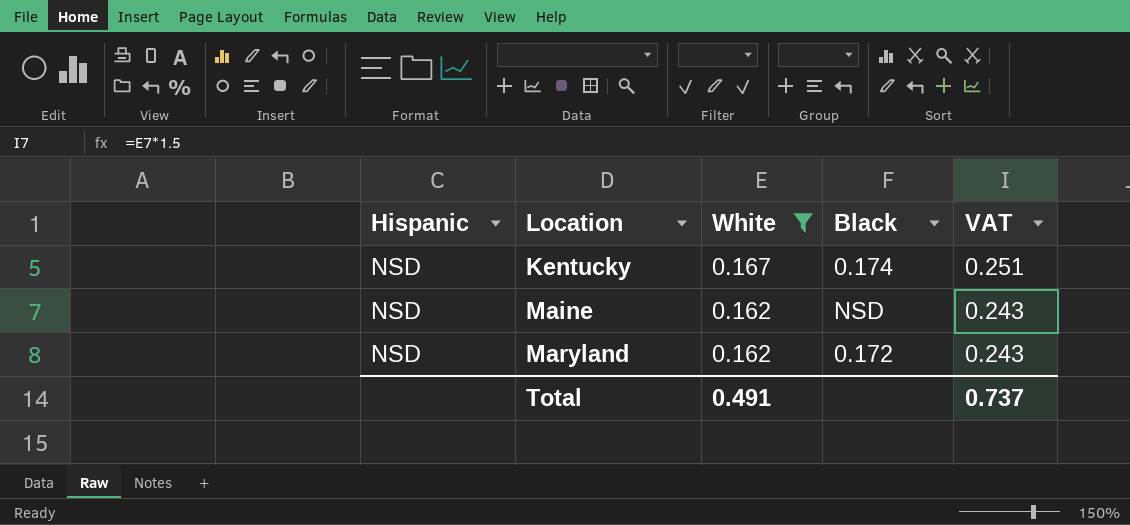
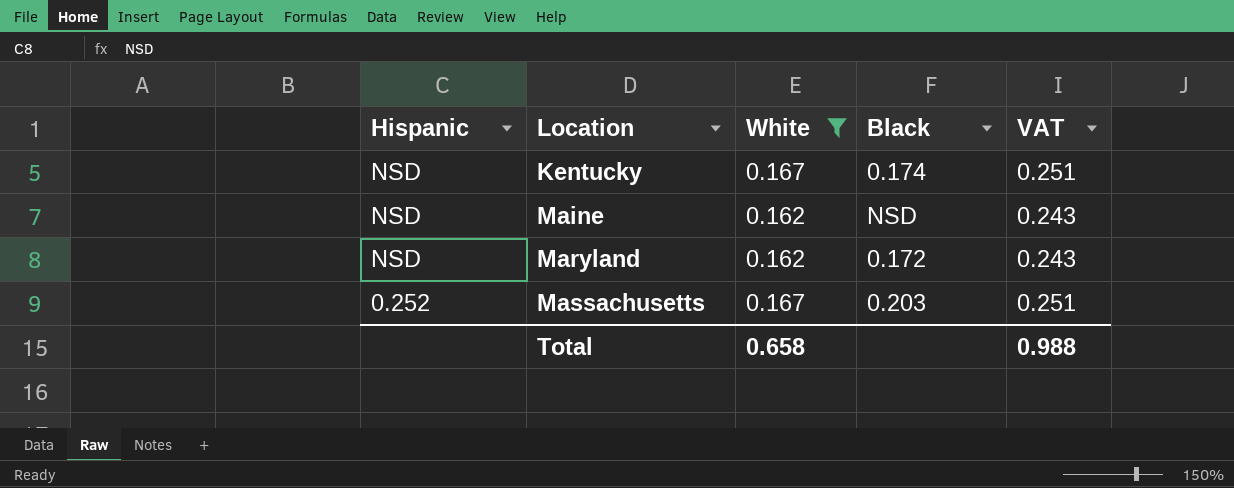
row Massachusetts: none -> 0.252 | 0.167 | 0.203 | 0.251
Total | White: 0.491 -> 0.658
Total | VAT: 0.737 -> 0.988

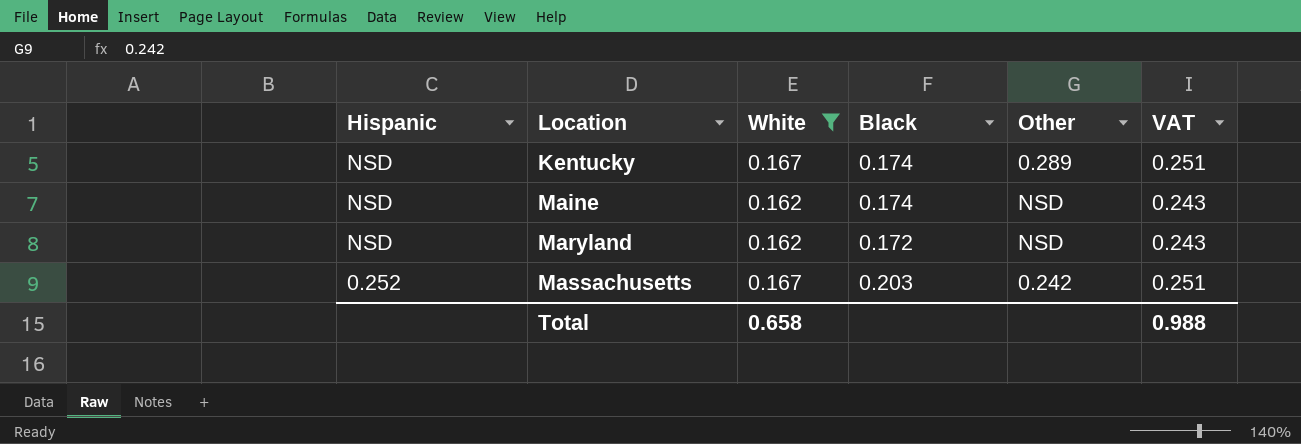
column Other | position: none -> 5
Maine | Black: NSD -> 0.174

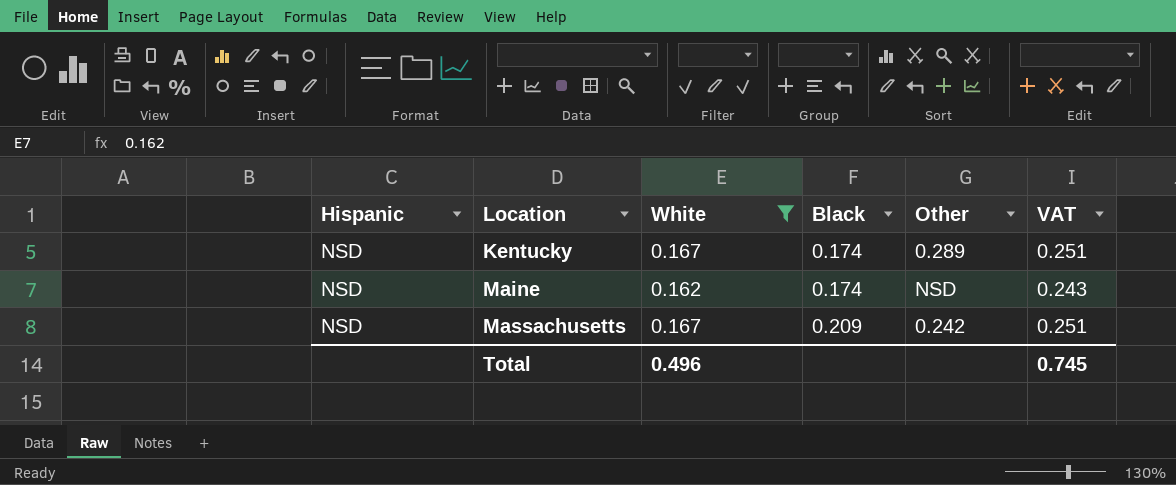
row Maryland: NSD | 0.162 | 0.172 | NSD | 0.243 -> none
Massachusetts | Hispanic: 0.252 -> NSD
Massachusetts | Black: 0.203 -> 0.209
Total | White: 0.658 -> 0.496
Total | VAT: 0.988 -> 0.745

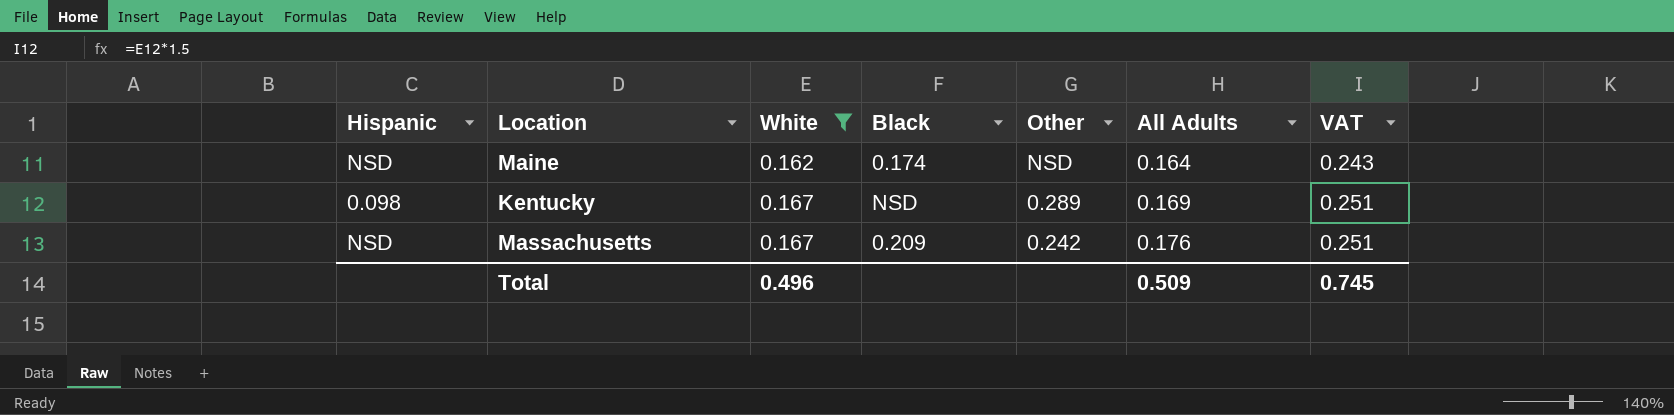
row order: Location ascending -> White ascending
column All Adults | position: none -> 6
Kentucky | Hispanic: NSD -> 0.098
Kentucky | Black: 0.174 -> NSD

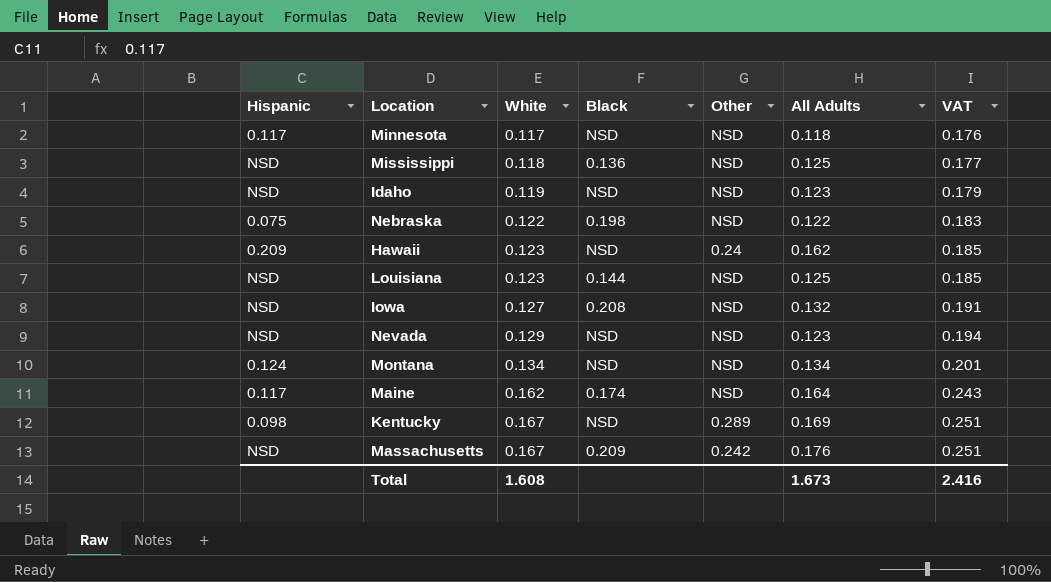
filter: White >= 0.162 -> none
Maine | Hispanic: NSD -> 0.117
Total | White: 0.496 -> 1.608
Total | All Adults: 0.509 -> 1.673
Total | VAT: 0.745 -> 2.416

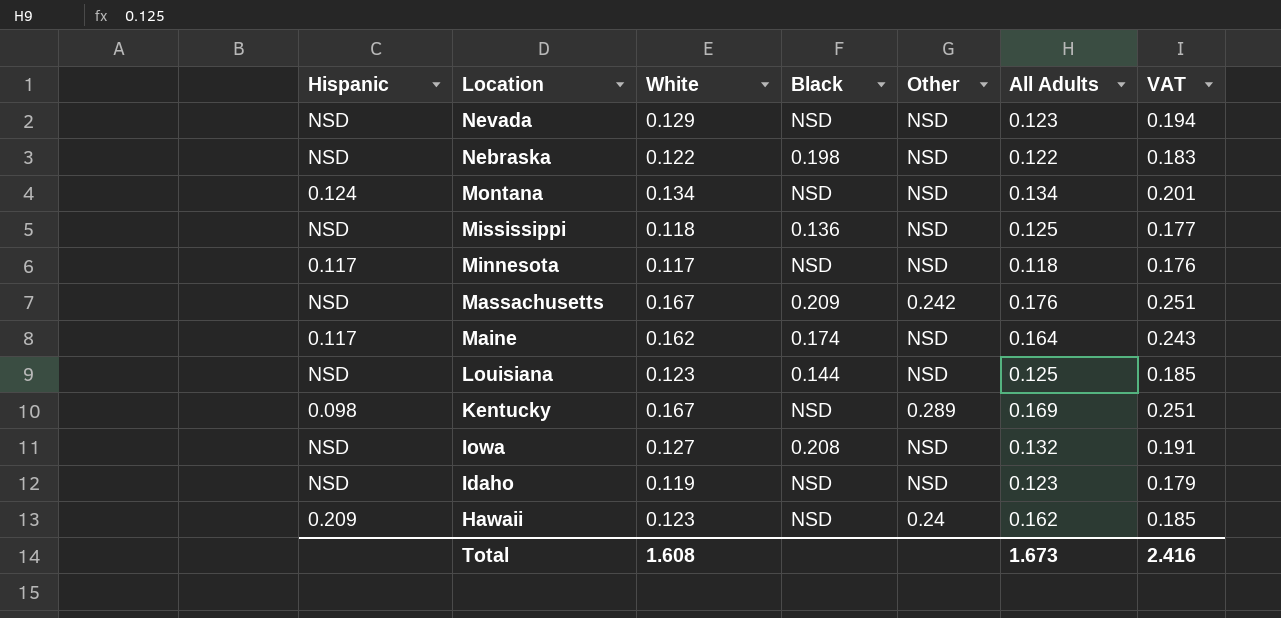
row order: White ascending -> Location descending
Nebraska | Hispanic: 0.075 -> NSD

